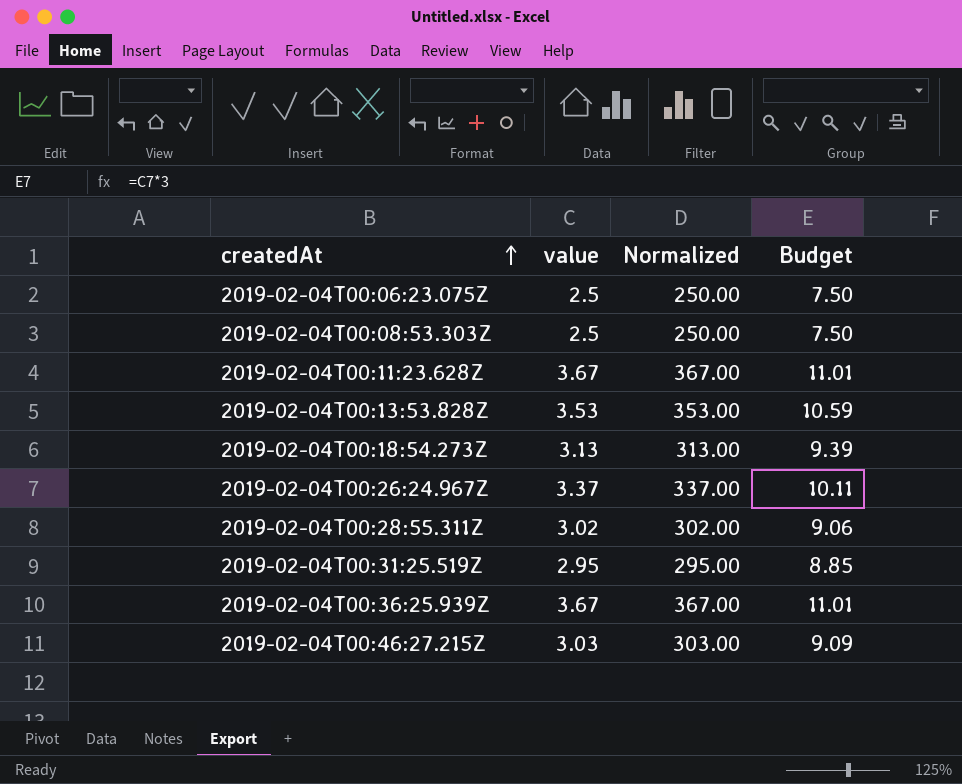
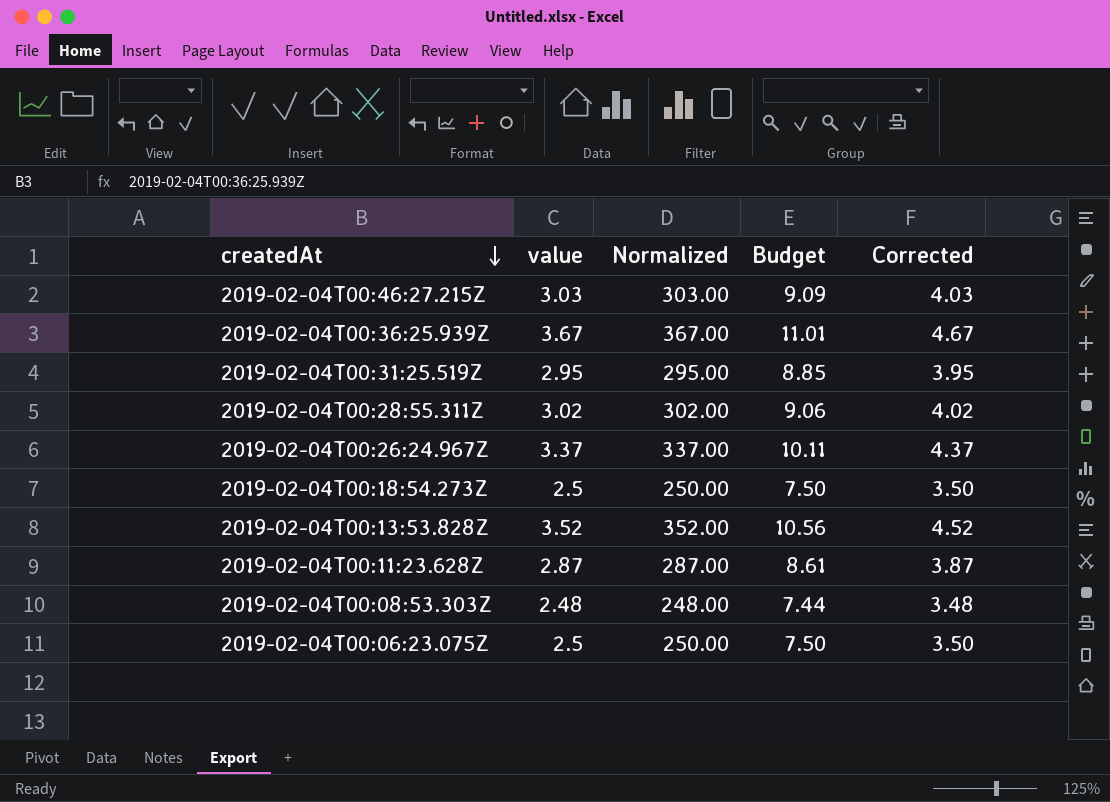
row order: createdAt ascending -> createdAt descending
column Corrected | formula: none -> [value] + 1
2019-02-04T00:18:54.273Z | value: 3.13 -> 2.5
2019-02-04T00:18:54.273Z | Normalized: 313.00 -> 250.00
2019-02-04T00:18:54.273Z | Budget: 9.39 -> 7.50
2019-02-04T00:13:53.828Z | value: 3.53 -> 3.52
2019-02-04T00:13:53.828Z | Normalized: 353.00 -> 352.00
2019-02-04T00:13:53.828Z | Budget: 10.59 -> 10.56
2019-02-04T00:11:23.628Z | value: 3.67 -> 2.87
2019-02-04T00:11:23.628Z | Normalized: 367.00 -> 287.00
2019-02-04T00:11:23.628Z | Budget: 11.01 -> 8.61
2019-02-04T00:08:53.303Z | value: 2.5 -> 2.48
2019-02-04T00:08:53.303Z | Normalized: 250.00 -> 248.00
2019-02-04T00:08:53.303Z | Budget: 7.50 -> 7.44

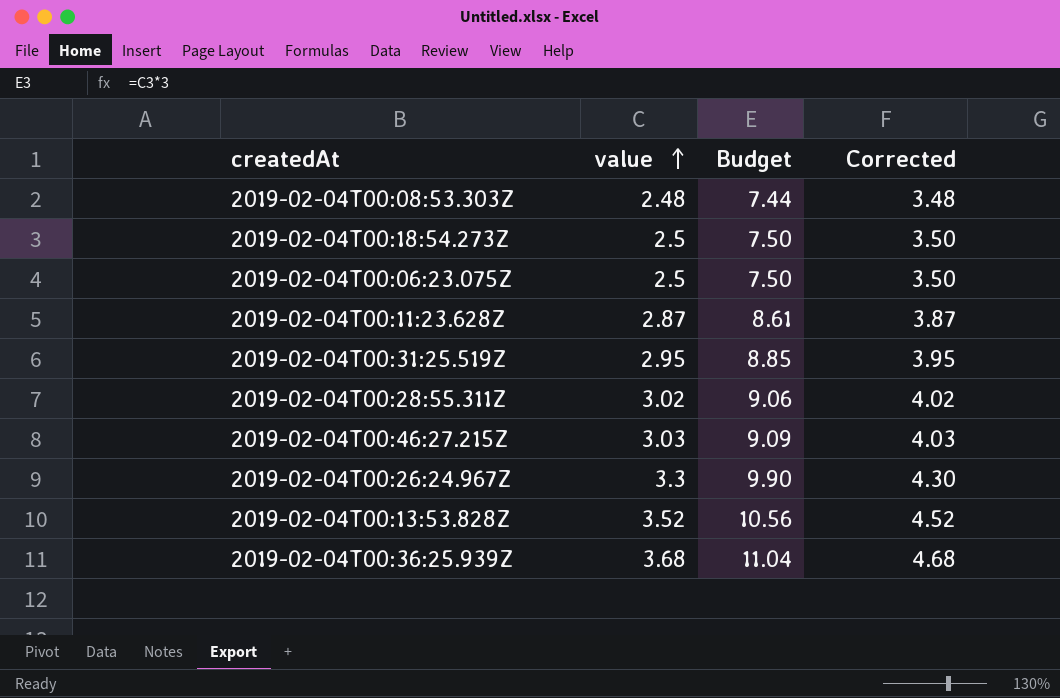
row order: createdAt descending -> value ascending
column Normalized | formula: [value] * 100 -> none
2019-02-04T00:26:24.967Z | value: 3.37 -> 3.3
2019-02-04T00:26:24.967Z | Budget: 10.11 -> 9.90
2019-02-04T00:26:24.967Z | Corrected: 4.37 -> 4.30
2019-02-04T00:36:25.939Z | value: 3.67 -> 3.68
2019-02-04T00:36:25.939Z | Budget: 11.01 -> 11.04
2019-02-04T00:36:25.939Z | Corrected: 4.67 -> 4.68

